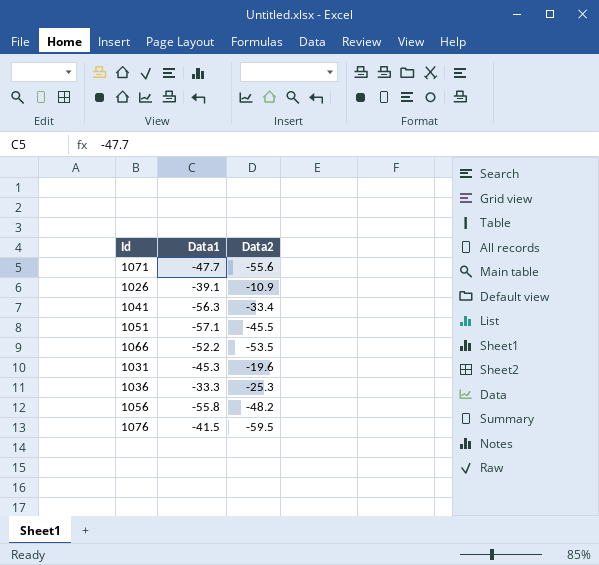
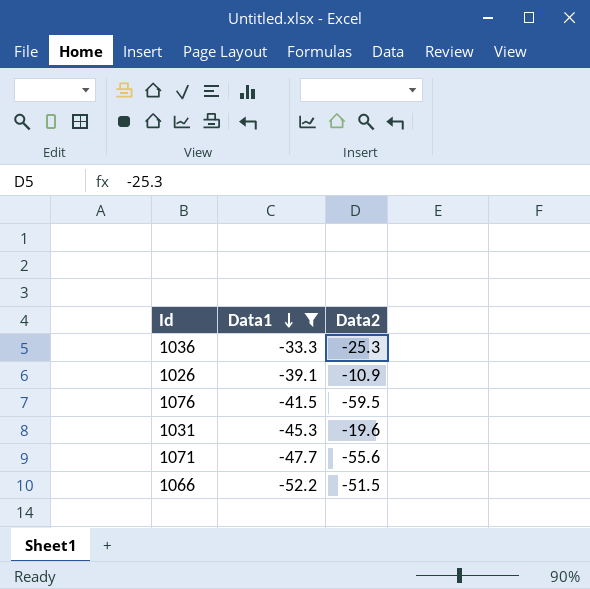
filter: none -> Data1 >= -52.2
row order: none -> Data1 descending
1066 | Data2: -53.5 -> -51.5

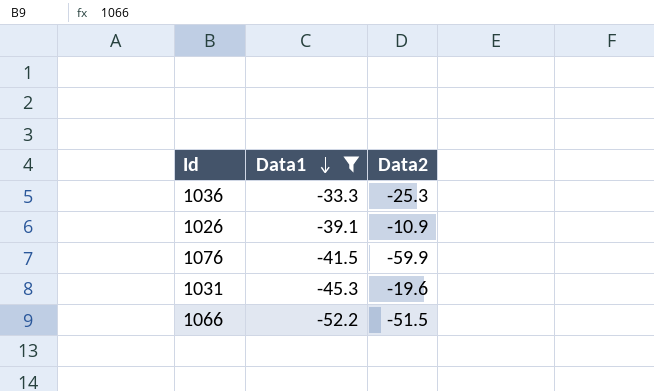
row 1071: -47.7 | -55.6 -> none
1076 | Data2: -59.5 -> -59.9

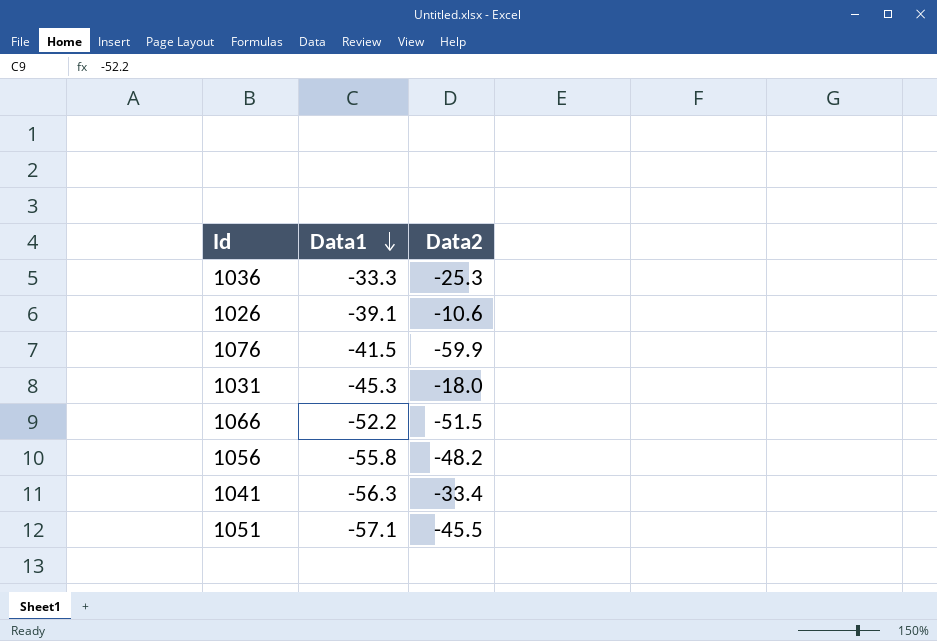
filter: Data1 >= -52.2 -> none
1026 | Data2: -10.9 -> -10.6
1031 | Data2: -19.6 -> -18.0

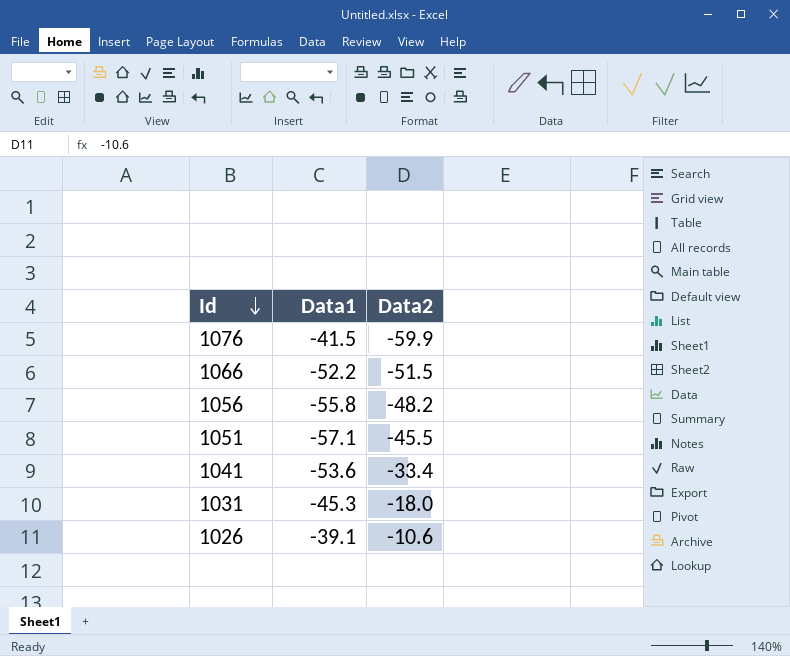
row order: Data1 descending -> Id descending
row 1036: -33.3 | -25.3 -> none
1041 | Data1: -56.3 -> -53.6

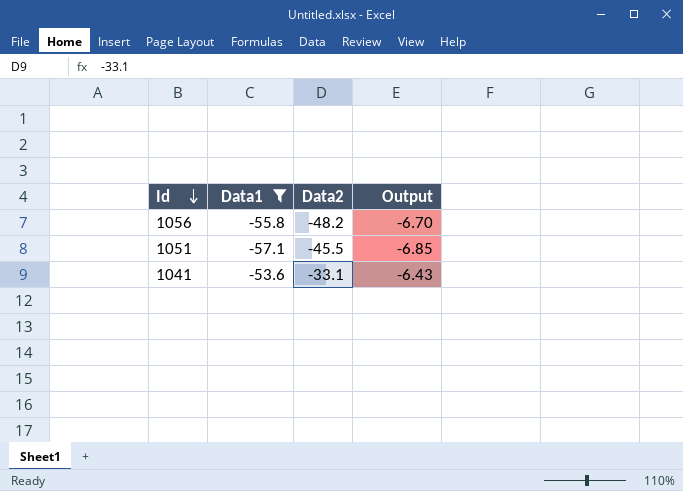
filter: none -> Data1 <= -53.6
column Output | formula: none -> [Data1] * 0.12
1041 | Data2: -33.4 -> -33.1

